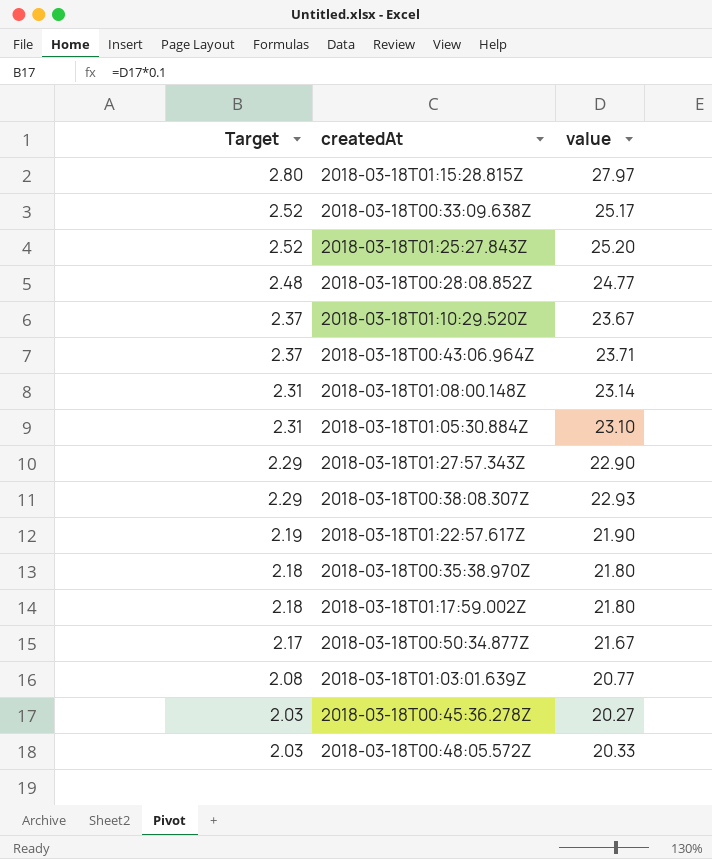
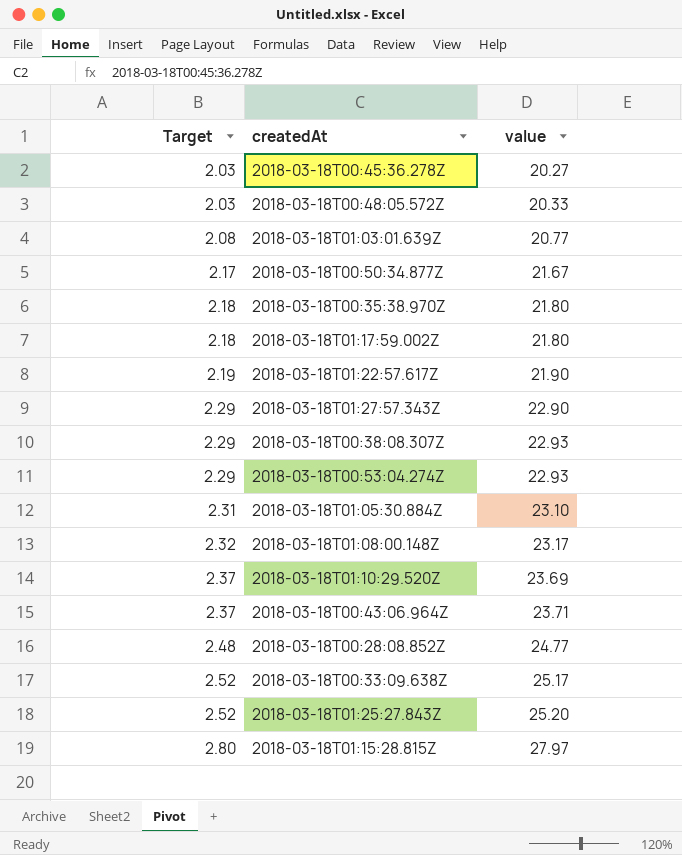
row order: Target descending -> Target ascending
row 2018-03-18T00:53:04.274Z: none -> 2.29 | 22.93
2018-03-18T01:08:00.148Z | Target: 2.31 -> 2.32
2018-03-18T01:08:00.148Z | value: 23.14 -> 23.17
2018-03-18T01:10:29.520Z | value: 23.67 -> 23.69

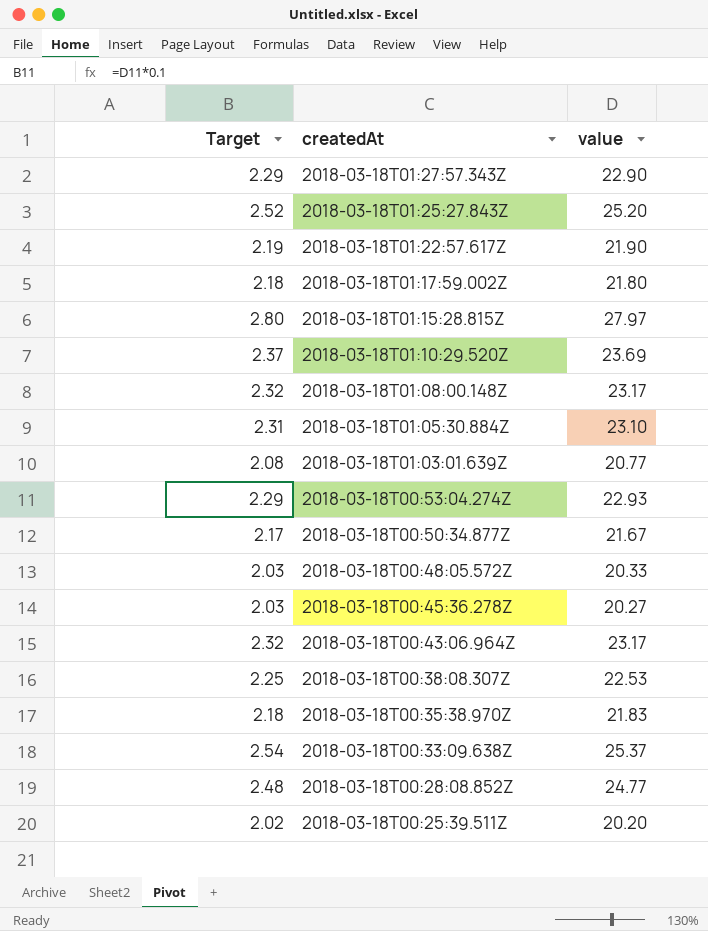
row order: Target ascending -> createdAt descending
2018-03-18T00:43:06.964Z | Target: 2.37 -> 2.32
2018-03-18T00:43:06.964Z | value: 23.71 -> 23.17
2018-03-18T00:38:08.307Z | Target: 2.29 -> 2.25
2018-03-18T00:38:08.307Z | value: 22.93 -> 22.53
2018-03-18T00:35:38.970Z | value: 21.80 -> 21.83
2018-03-18T00:33:09.638Z | Target: 2.52 -> 2.54
2018-03-18T00:33:09.638Z | value: 25.17 -> 25.37
row 2018-03-18T00:25:39.511Z: none -> 2.02 | 20.20

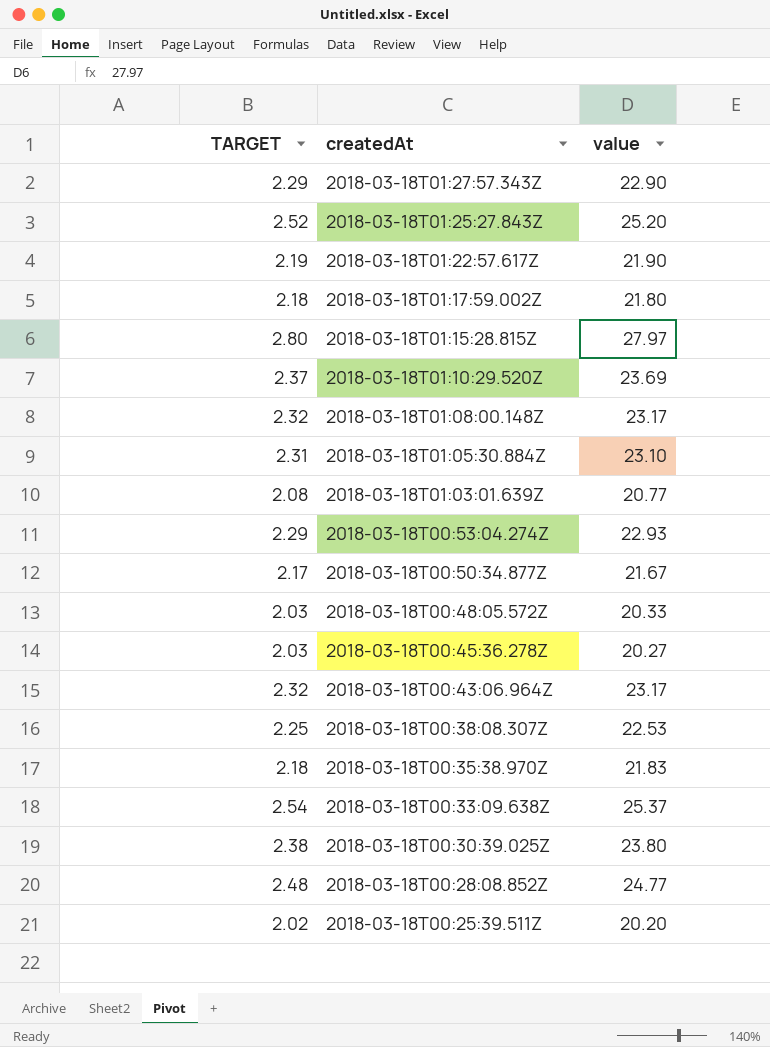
column name: Target -> TARGET
row 2018-03-18T00:30:39.025Z: none -> 2.38 | 23.80

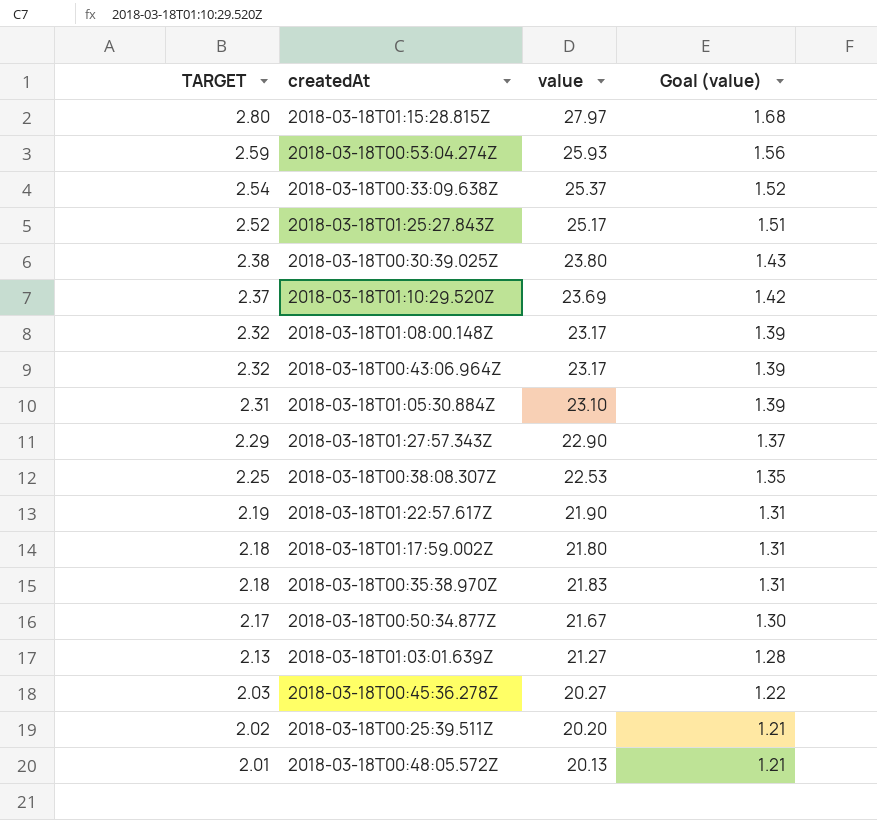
row order: createdAt descending -> TARGET descending
column Goal (value) | formula: none -> [value] * 0.06
row 2018-03-18T00:28:08.852Z: 2.48 | 24.77 -> none
2018-03-18T00:53:04.274Z | TARGET: 2.29 -> 2.59
2018-03-18T00:53:04.274Z | value: 22.93 -> 25.93
2018-03-18T01:25:27.843Z | value: 25.20 -> 25.17
2018-03-18T01:03:01.639Z | TARGET: 2.08 -> 2.13
2018-03-18T01:03:01.639Z | value: 20.77 -> 21.27
2018-03-18T00:48:05.572Z | TARGET: 2.03 -> 2.01
2018-03-18T00:48:05.572Z | value: 20.33 -> 20.13

